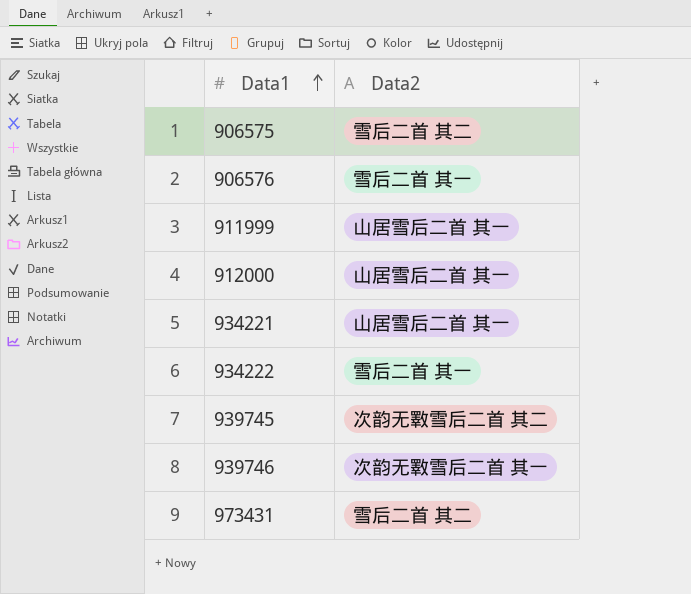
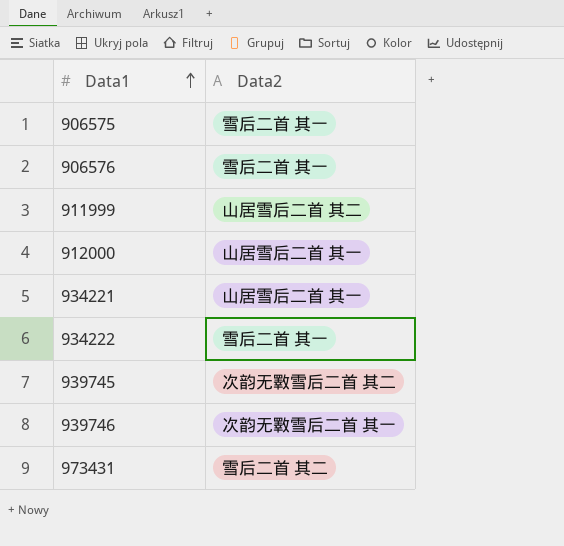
906575 | Data2: 雪后二首 其二 -> 雪后二首 其一
911999 | Data2: 山居雪后二首 其一 -> 山居雪后二首 其二

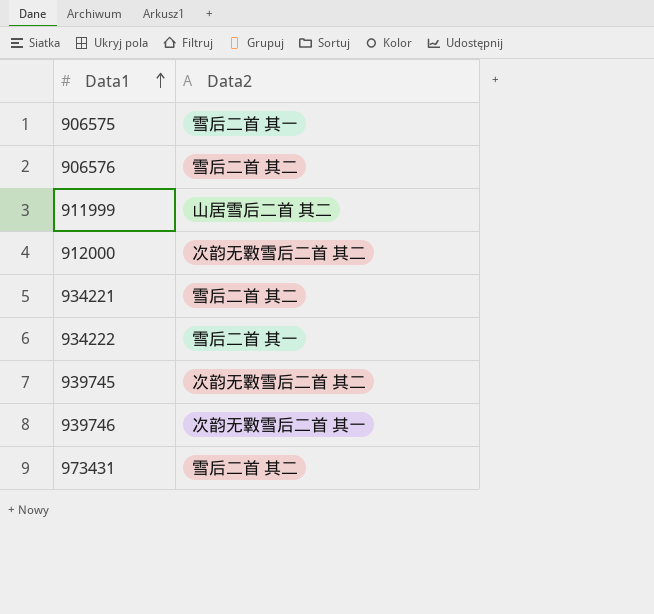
906576 | Data2: 雪后二首 其一 -> 雪后二首 其二
912000 | Data2: 山居雪后二首 其一 -> 次韵无斁雪后二首 其二
934221 | Data2: 山居雪后二首 其一 -> 雪后二首 其二

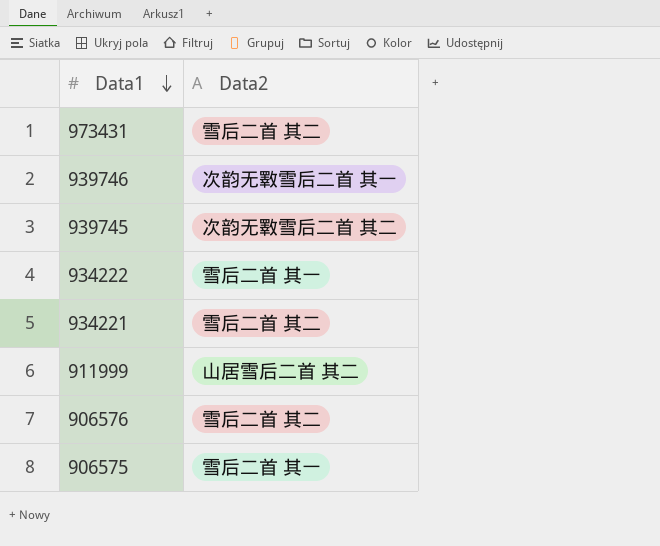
row order: Data1 ascending -> Data1 descending
row 912000: 次韵无斁雪后二首 其二 -> none

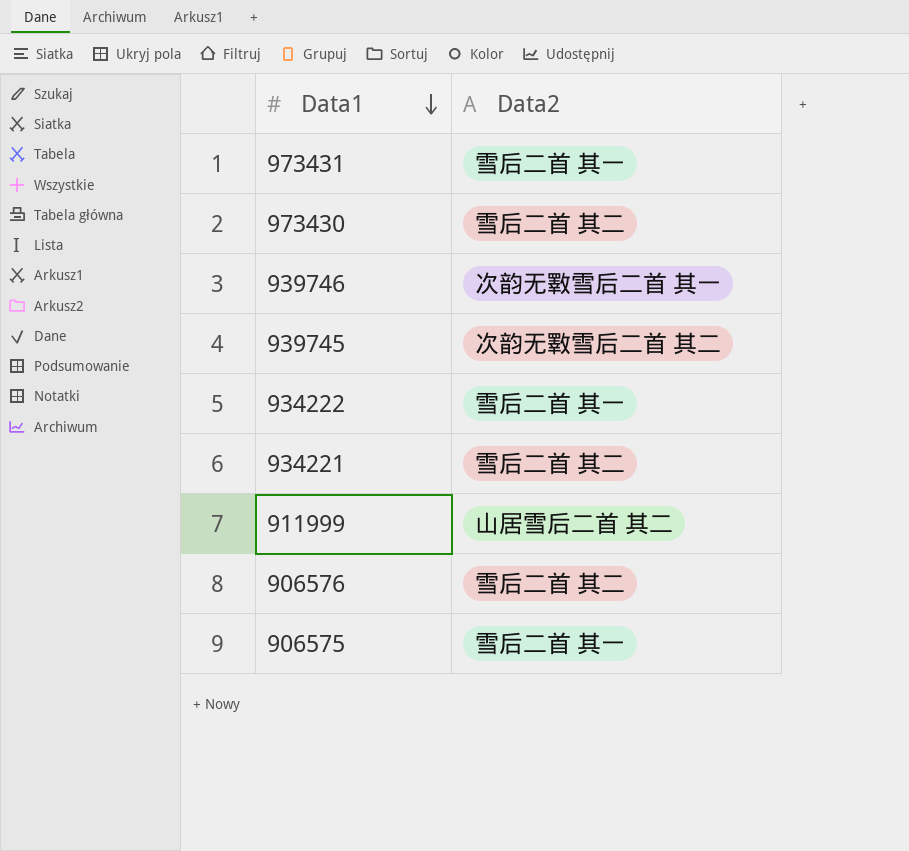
973431 | Data2: 雪后二首 其二 -> 雪后二首 其一
row 973430: none -> 雪后二首 其二

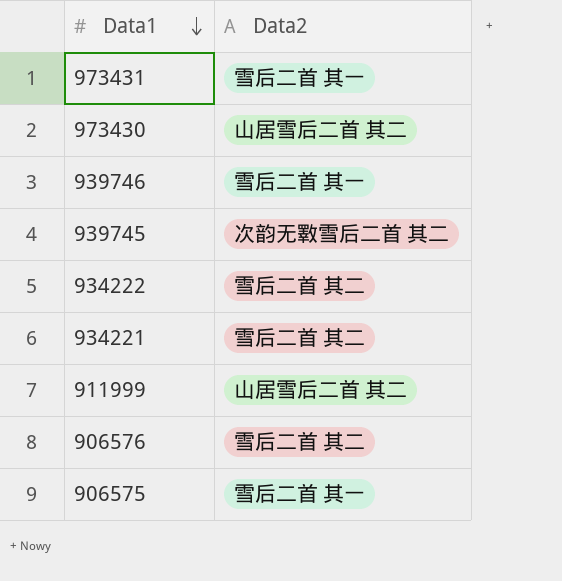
973430 | Data2: 雪后二首 其二 -> 山居雪后二首 其二
939746 | Data2: 次韵无斁雪后二首 其一 -> 雪后二首 其一
934222 | Data2: 雪后二首 其一 -> 雪后二首 其二

